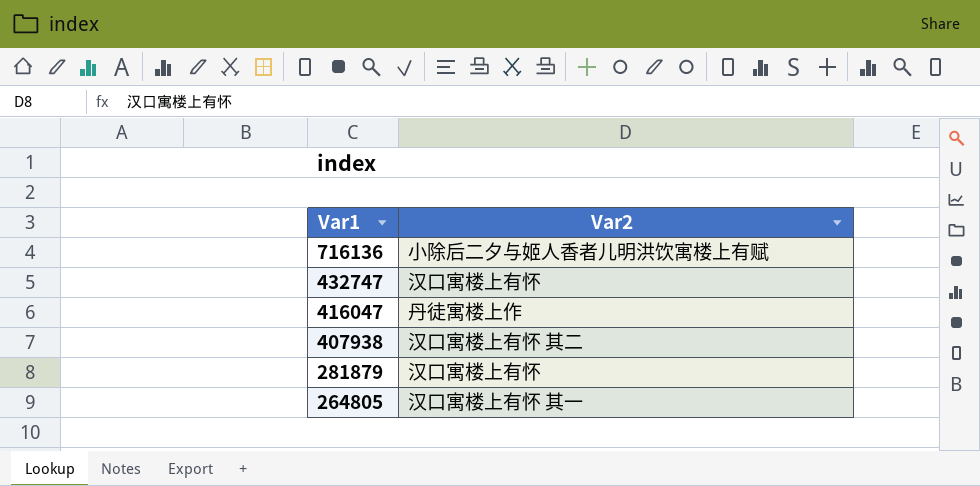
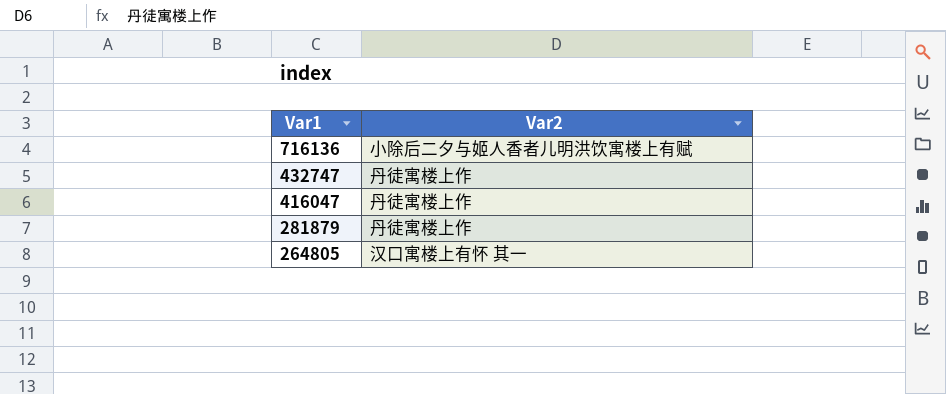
row 407938: 汉口寓楼上有怀 其二 -> none
432747 | Var2: 汉口寓楼上有怀 -> 丹徒寓楼上作
281879 | Var2: 汉口寓楼上有怀 -> 丹徒寓楼上作

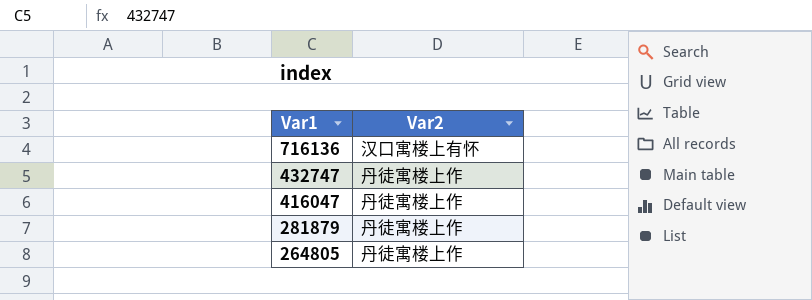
716136 | Var2: 小除后二夕与姬人香者儿明洪饮寓楼上有赋 -> 汉口寓楼上有怀
264805 | Var2: 汉口寓楼上有怀 其一 -> 丹徒寓楼上作

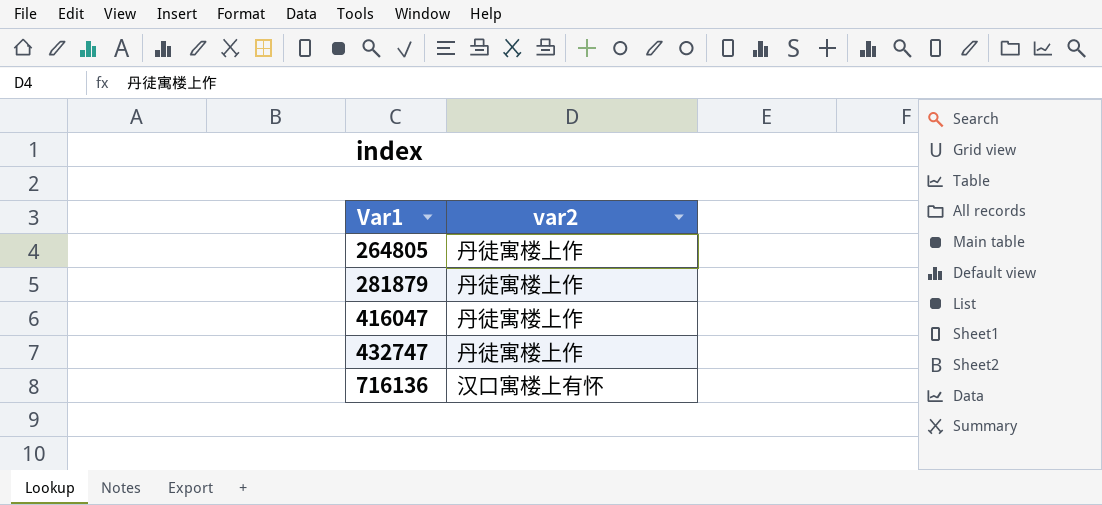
row order: Var1 descending -> Var1 ascending
column name: Var2 -> var2

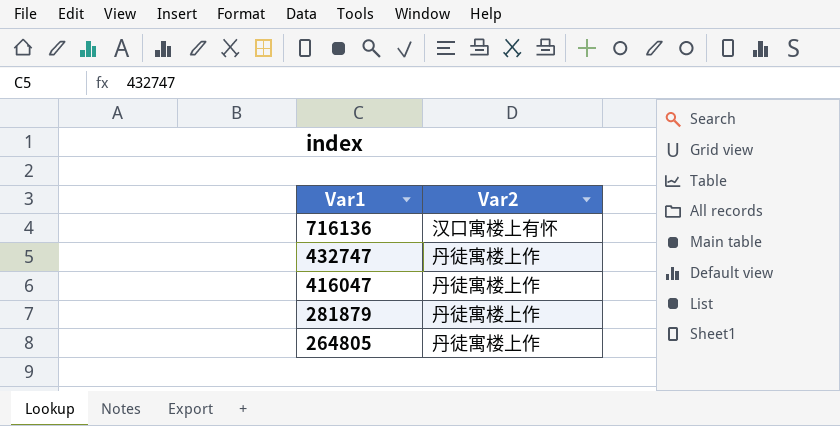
row order: Var1 ascending -> Var1 descending
column name: var2 -> Var2

